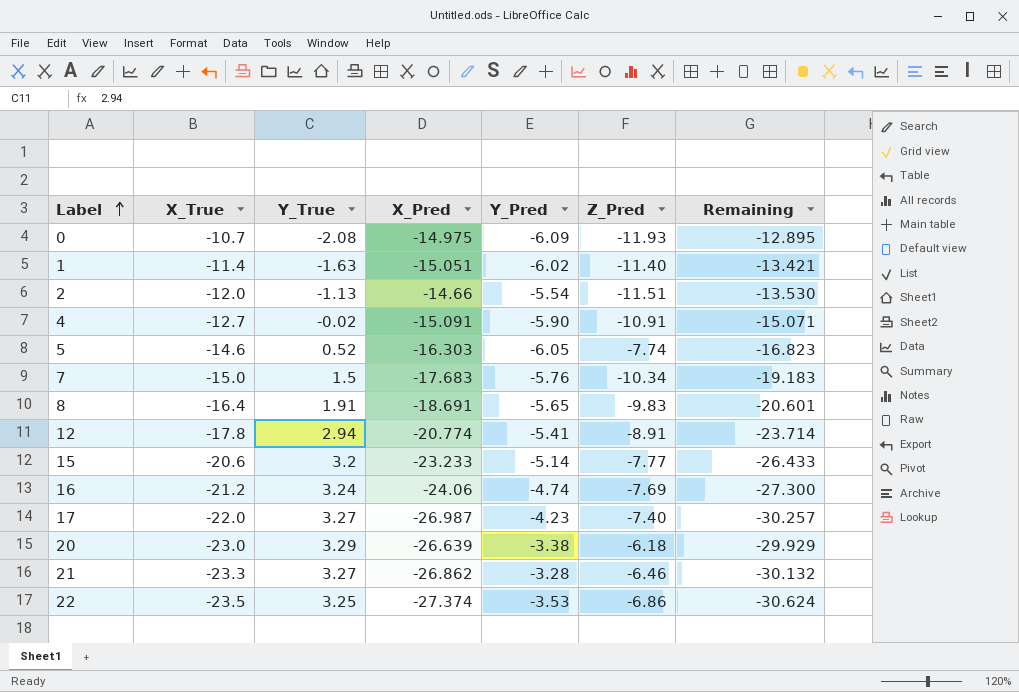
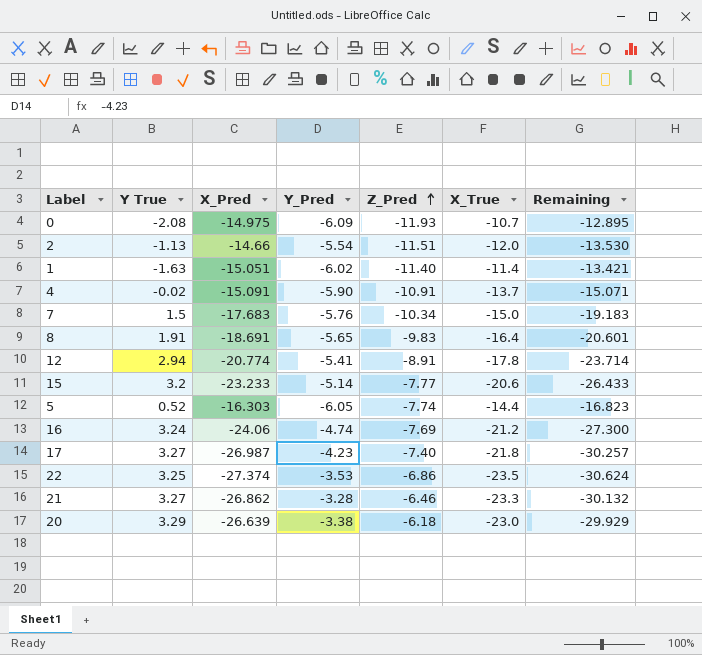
row order: Label ascending -> Z_Pred ascending
column name: Y_True -> Y True
column X_True | position: 2 -> 6
4 | X_True: -12.7 -> -13.7
5 | X_True: -14.6 -> -14.4
17 | X_True: -22.0 -> -21.8

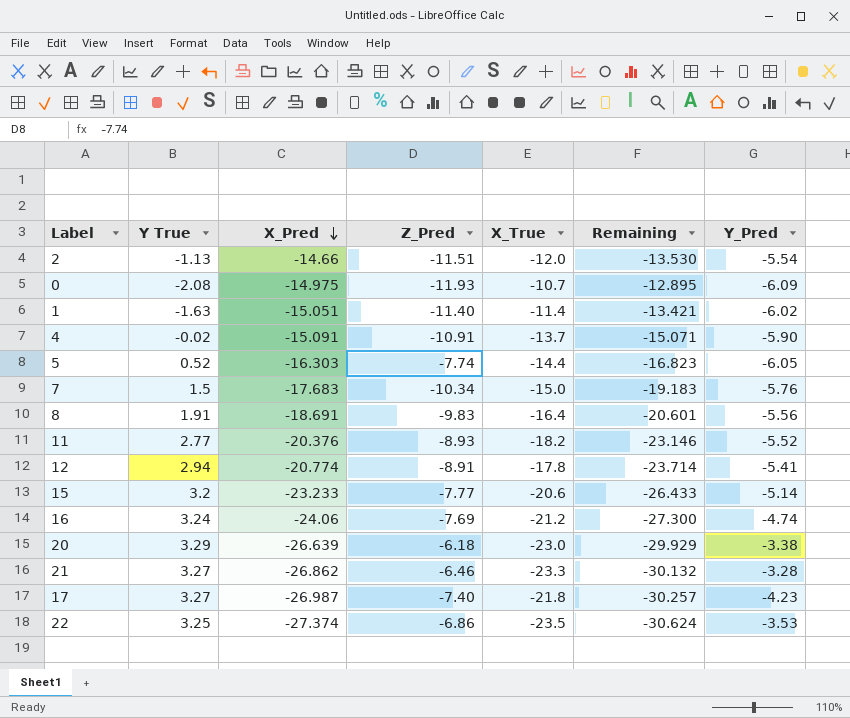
row order: Z_Pred ascending -> X_Pred descending
column Y_Pred | position: 4 -> 7
8 | Y_Pred: -5.65 -> -5.56
row 11: none -> 2.77 | -20.376 | -8.93 | -18.2 | -23.146 | -5.52

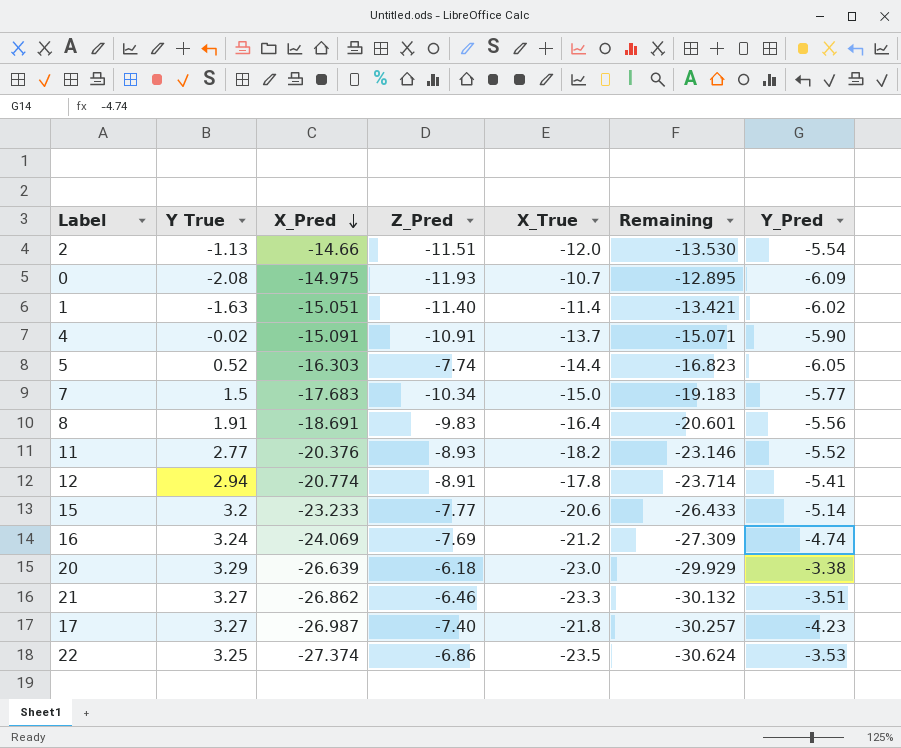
7 | Y_Pred: -5.76 -> -5.77
16 | X_Pred: -24.06 -> -24.069
16 | Remaining: -27.300 -> -27.309
21 | Y_Pred: -3.28 -> -3.51

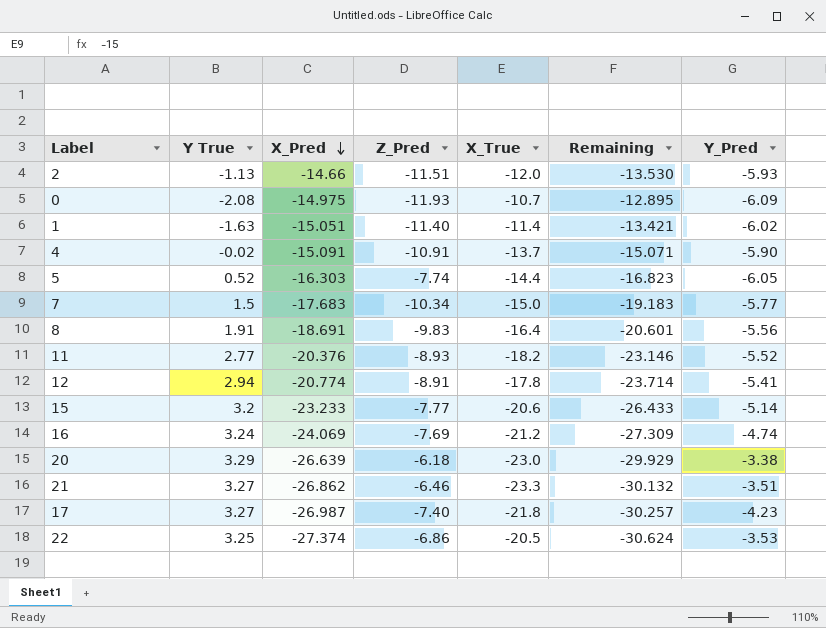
2 | Y_Pred: -5.54 -> -5.93
22 | X_True: -23.5 -> -20.5

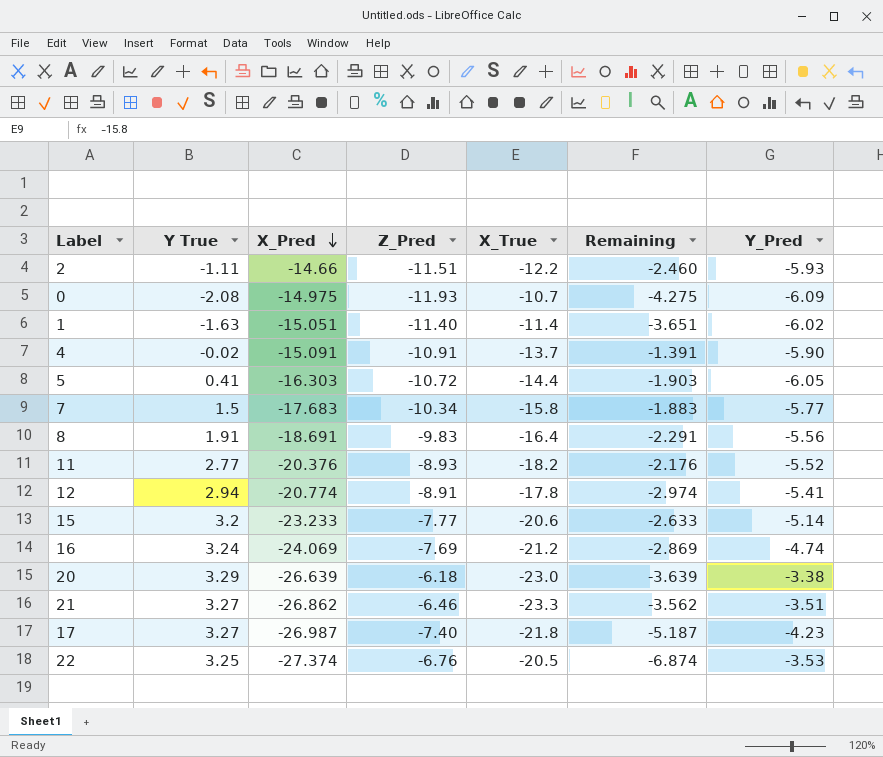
column Remaining | formula: [X_Pred] - [Y True] -> [X_Pred] - [X_True]
2 | Y True: -1.13 -> -1.11
2 | X_True: -12.0 -> -12.2
5 | Y True: 0.52 -> 0.41
5 | Z_Pred: -7.74 -> -10.72
7 | X_True: -15.0 -> -15.8
22 | Z_Pred: -6.86 -> -6.76

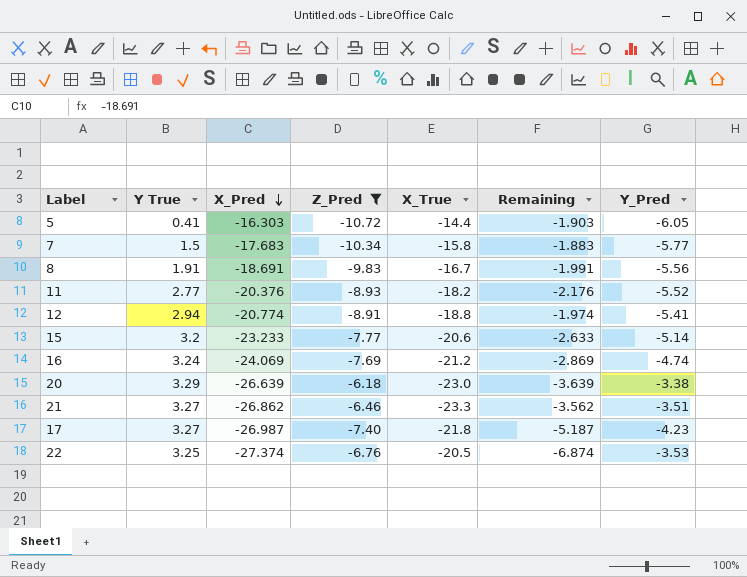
filter: none -> Z_Pred >= -10.72
8 | X_True: -16.4 -> -16.7
8 | Remaining: -2.291 -> -1.991
12 | X_True: -17.8 -> -18.8
12 | Remaining: -2.974 -> -1.974

